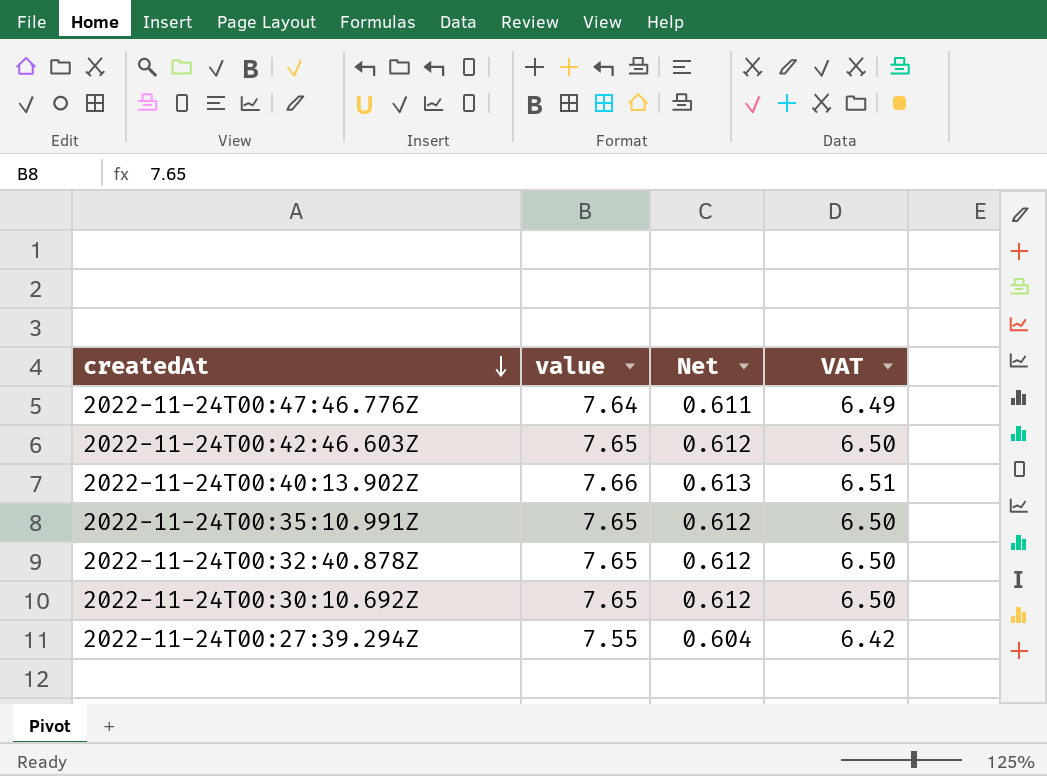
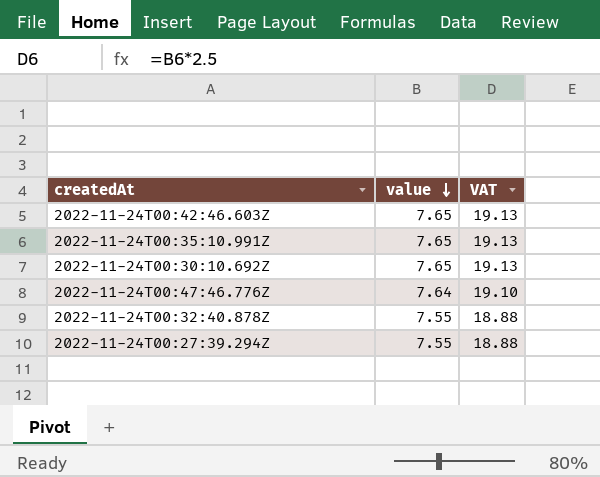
row order: createdAt descending -> value descending
column Net | formula: [value] * 0.08 -> none
column VAT | formula: [value] * 0.85 -> [value] * 2.5
row 2022-11-24T00:40:13.902Z: 7.66 | 0.613 | 6.51 -> none
2022-11-24T00:32:40.878Z | value: 7.65 -> 7.55

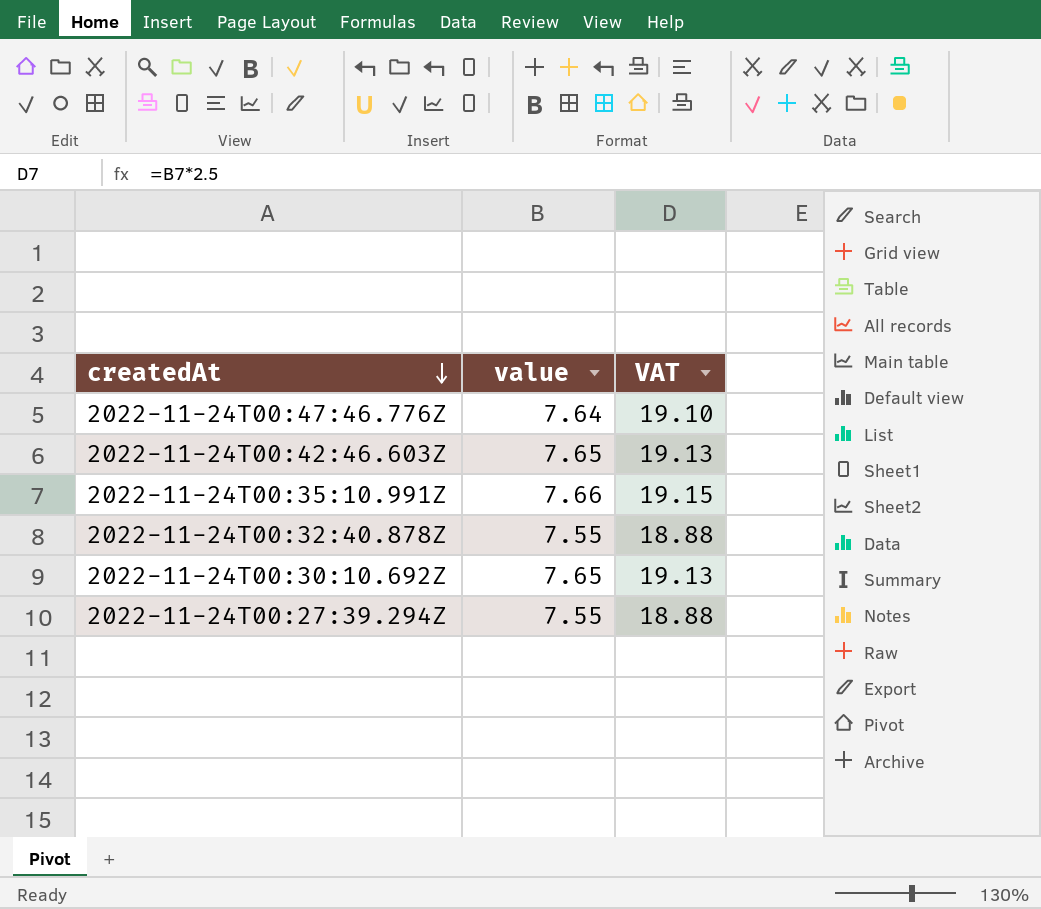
row order: value descending -> createdAt descending
2022-11-24T00:35:10.991Z | value: 7.65 -> 7.66
2022-11-24T00:35:10.991Z | VAT: 19.13 -> 19.15

